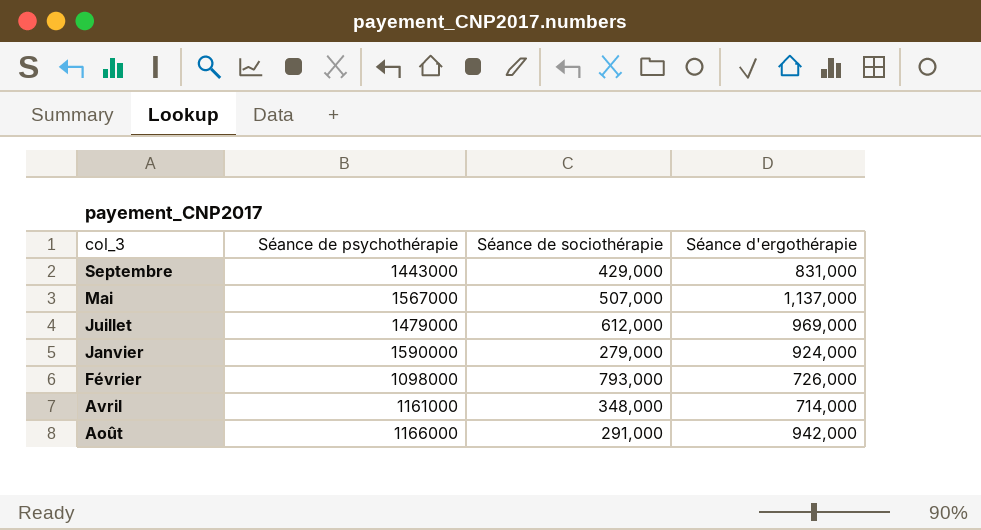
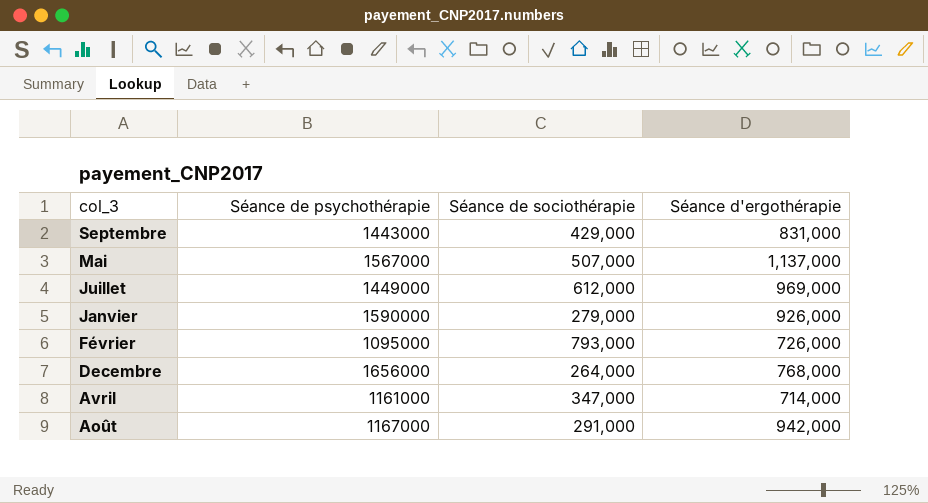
Juillet | Séance de psychothérapie: 1479000 -> 1449000
Janvier | Séance d'ergothérapie: 924,000 -> 926,000
Février | Séance de psychothérapie: 1098000 -> 1095000
row Decembre: none -> 1656000 | 264,000 | 768,000
Avril | Séance de sociothérapie: 348,000 -> 347,000
Août | Séance de psychothérapie: 1166000 -> 1167000

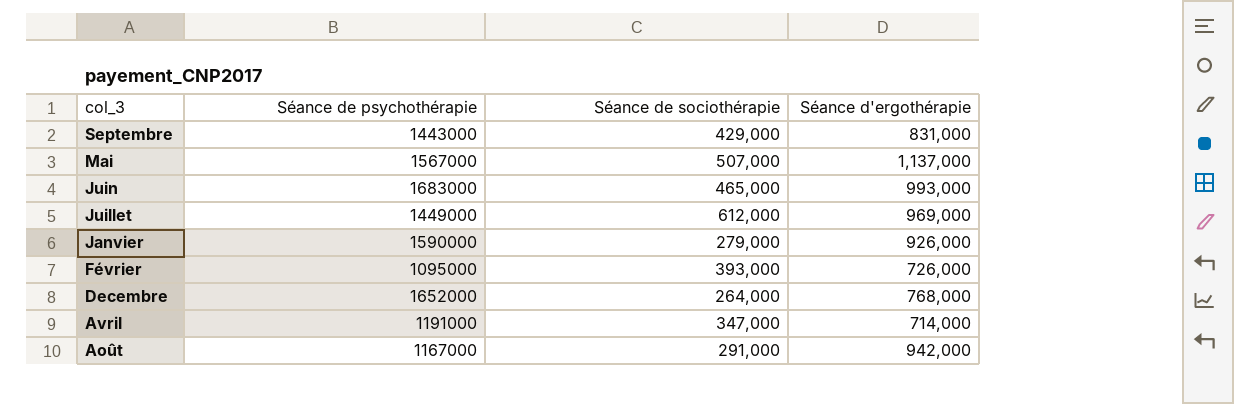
row Juin: none -> 1683000 | 465,000 | 993,000
Février | Séance de sociothérapie: 793,000 -> 393,000
Decembre | Séance de psychothérapie: 1656000 -> 1652000
Avril | Séance de psychothérapie: 1161000 -> 1191000

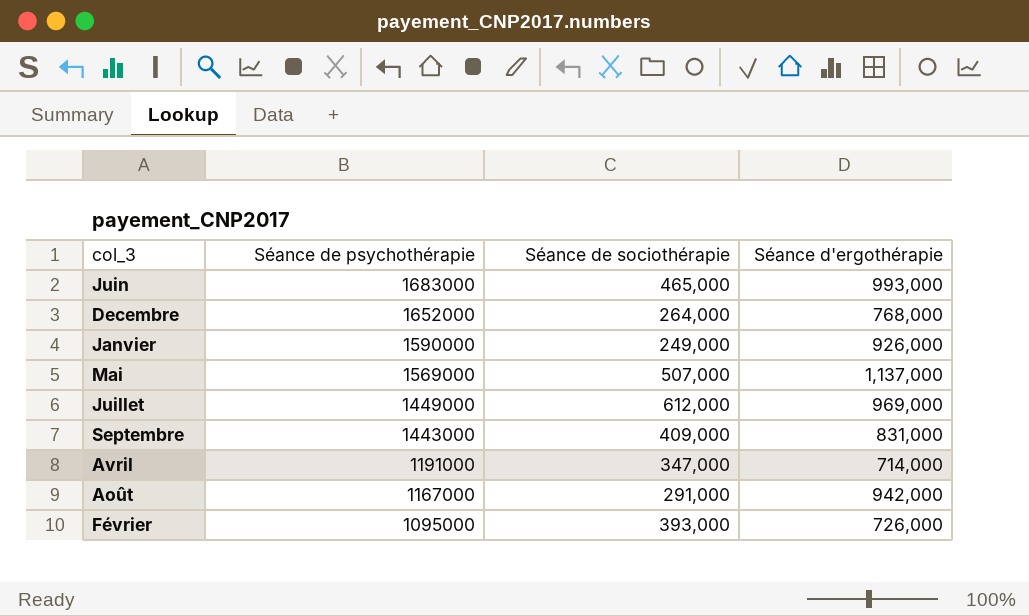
row order: col_3 descending -> Séance de psychothérapie descending
Janvier | Séance de sociothérapie: 279,000 -> 249,000
Mai | Séance de psychothérapie: 1567000 -> 1569000
Septembre | Séance de sociothérapie: 429,000 -> 409,000

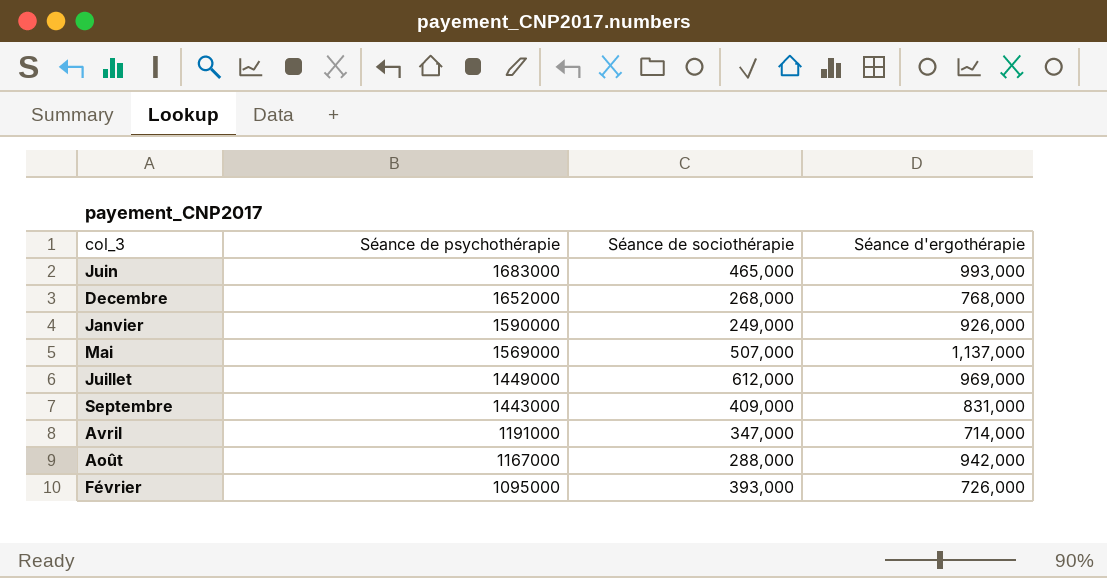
Decembre | Séance de sociothérapie: 264,000 -> 268,000
Août | Séance de sociothérapie: 291,000 -> 288,000

